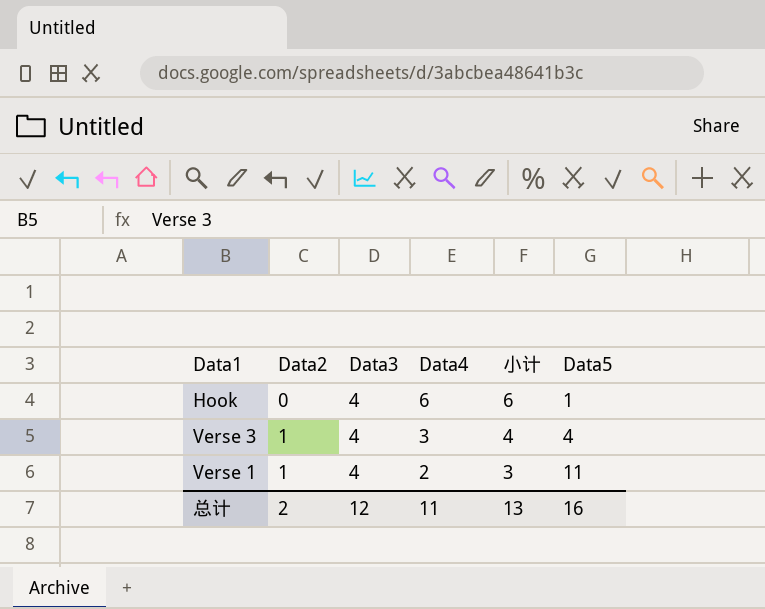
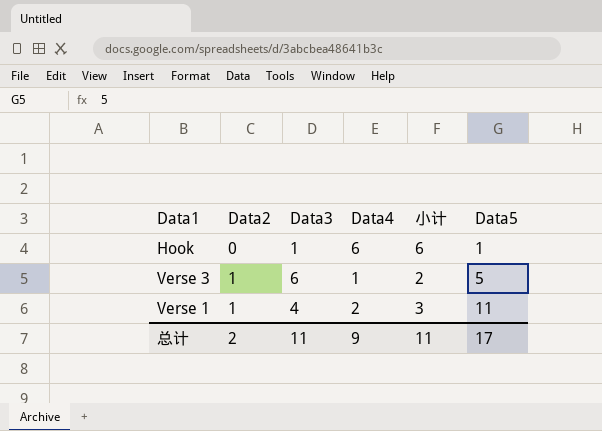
Hook | Data3: 4 -> 1
Verse 3 | Data3: 4 -> 6
Verse 3 | Data4: 3 -> 1
Verse 3 | 小计: 4 -> 2
Verse 3 | Data5: 4 -> 5
总计 | Data3: 12 -> 11
总计 | Data4: 11 -> 9
总计 | 小计: 13 -> 11
总计 | Data5: 16 -> 17

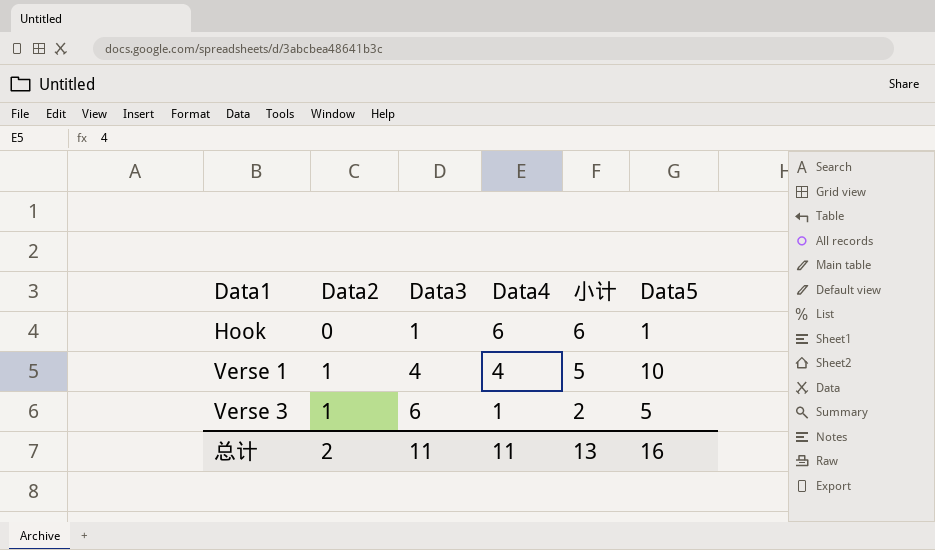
row order: Data2 ascending -> Data1 ascending
Verse 1 | Data4: 2 -> 4
Verse 1 | 小计: 3 -> 5
Verse 1 | Data5: 11 -> 10
总计 | Data4: 9 -> 11
总计 | 小计: 11 -> 13
总计 | Data5: 17 -> 16

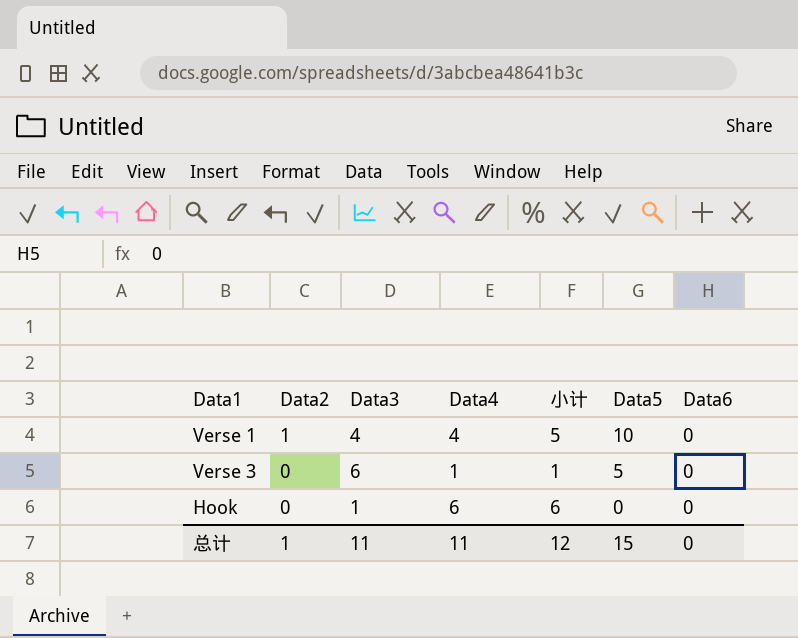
row order: Data1 ascending -> Data2 descending
column Data6 | position: none -> 7
Verse 3 | Data2: 1 -> 0
Verse 3 | 小计: 2 -> 1
Hook | Data5: 1 -> 0
总计 | Data2: 2 -> 1
总计 | 小计: 13 -> 12
总计 | Data5: 16 -> 15

